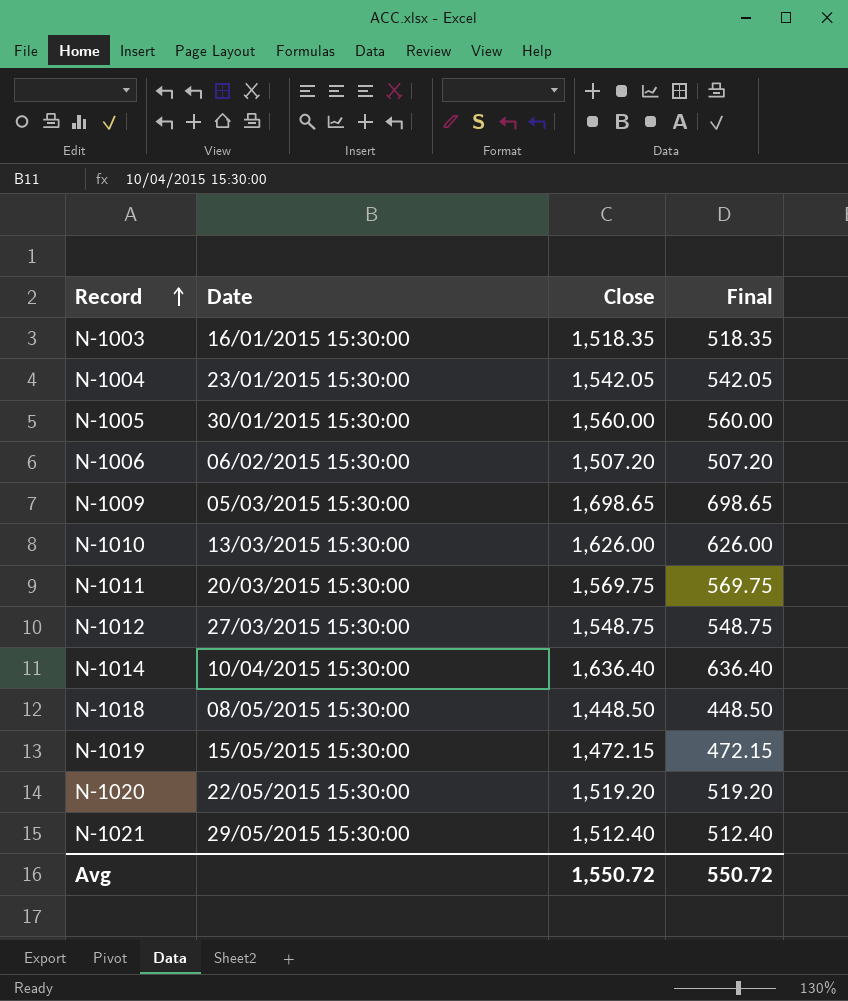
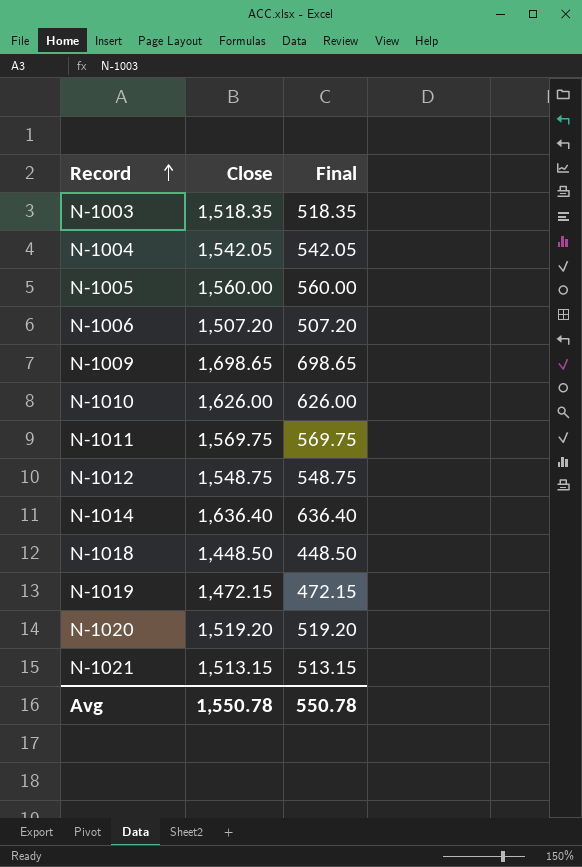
column Date | position: 2 -> none
N-1021 | Close: 1,512.40 -> 1,513.15
N-1021 | Final: 512.40 -> 513.15
Avg | Close: 1,550.72 -> 1,550.78
Avg | Final: 550.72 -> 550.78

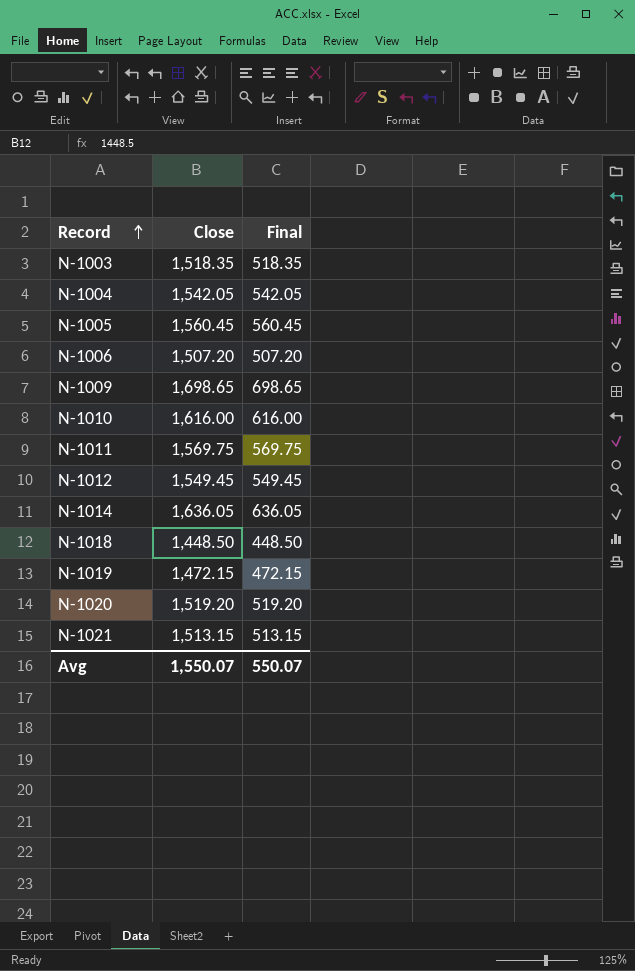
N-1005 | Close: 1,560.00 -> 1,560.45
N-1005 | Final: 560.00 -> 560.45
N-1010 | Close: 1,626.00 -> 1,616.00
N-1010 | Final: 626.00 -> 616.00
N-1012 | Close: 1,548.75 -> 1,549.45
N-1012 | Final: 548.75 -> 549.45
N-1014 | Close: 1,636.40 -> 1,636.05
N-1014 | Final: 636.40 -> 636.05
Avg | Close: 1,550.78 -> 1,550.07
Avg | Final: 550.78 -> 550.07

